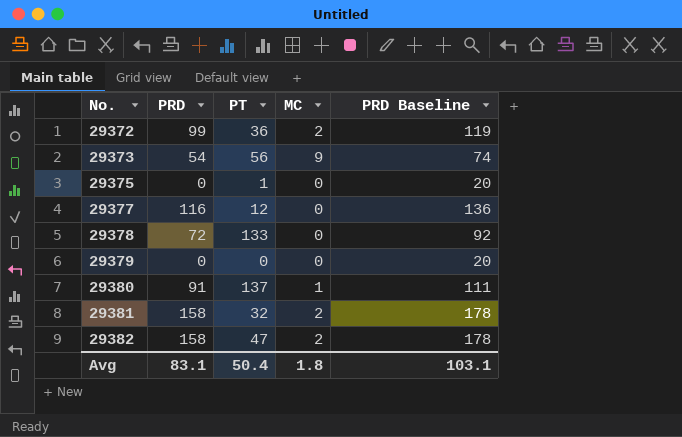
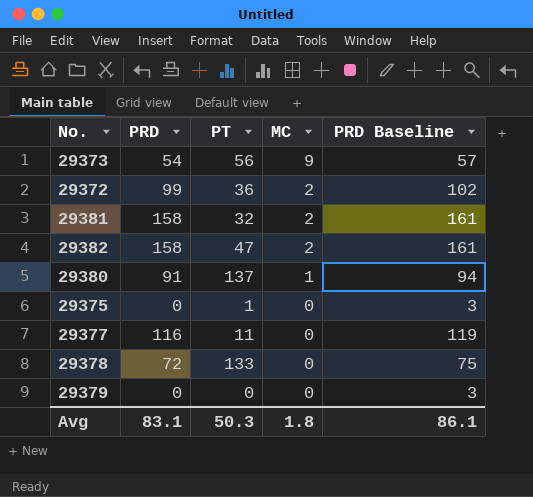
row order: No. ascending -> MC descending
column PRD Baseline | formula: [PRD] + 20 -> [PRD] + 3
29377 | PT: 12 -> 11
Avg | PT: 50.4 -> 50.3
Avg | PRD Baseline: 103.1 -> 86.1

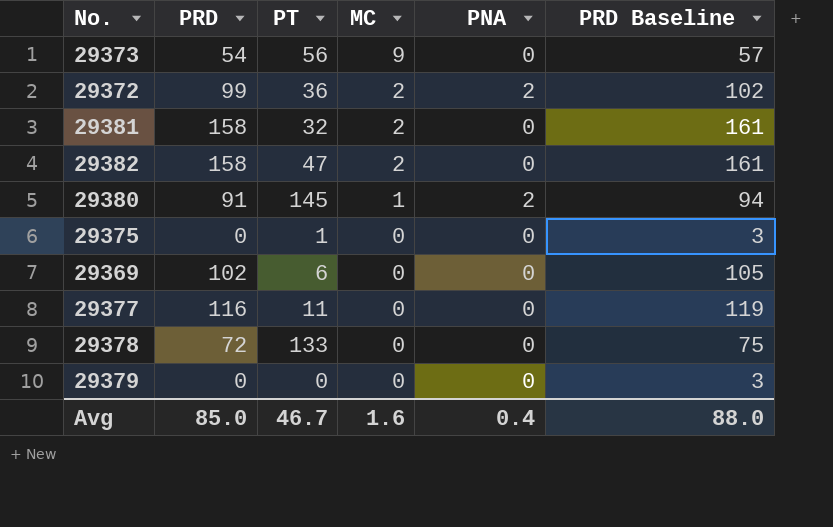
column PNA | position: none -> 5
29380 | PT: 137 -> 145
row 29369: none -> 102 | 6 | 0 | 0 | 105
Avg | PRD: 83.1 -> 85.0
Avg | PT: 50.3 -> 46.7
Avg | MC: 1.8 -> 1.6
Avg | PRD Baseline: 86.1 -> 88.0

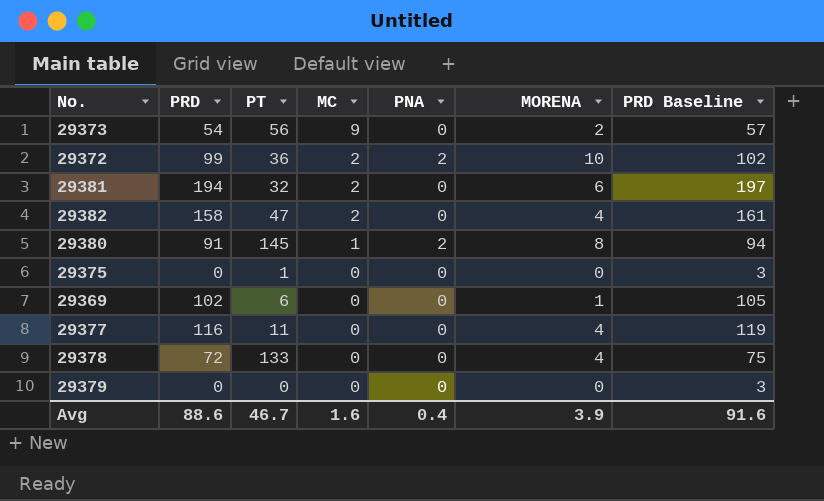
column MORENA | position: none -> 6
29381 | PRD: 158 -> 194
29381 | PRD Baseline: 161 -> 197
Avg | PRD: 85.0 -> 88.6
Avg | PRD Baseline: 88.0 -> 91.6

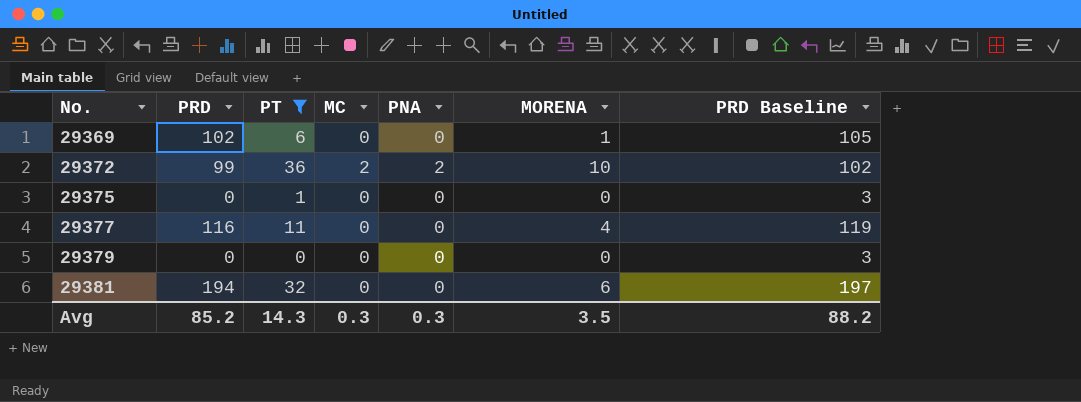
filter: none -> PT <= 36
row order: MC descending -> No. ascending
29381 | MC: 2 -> 0
Avg | PRD: 88.6 -> 85.2
Avg | PT: 46.7 -> 14.3
Avg | MC: 1.6 -> 0.3
Avg | PNA: 0.4 -> 0.3
Avg | MORENA: 3.9 -> 3.5
Avg | PRD Baseline: 91.6 -> 88.2

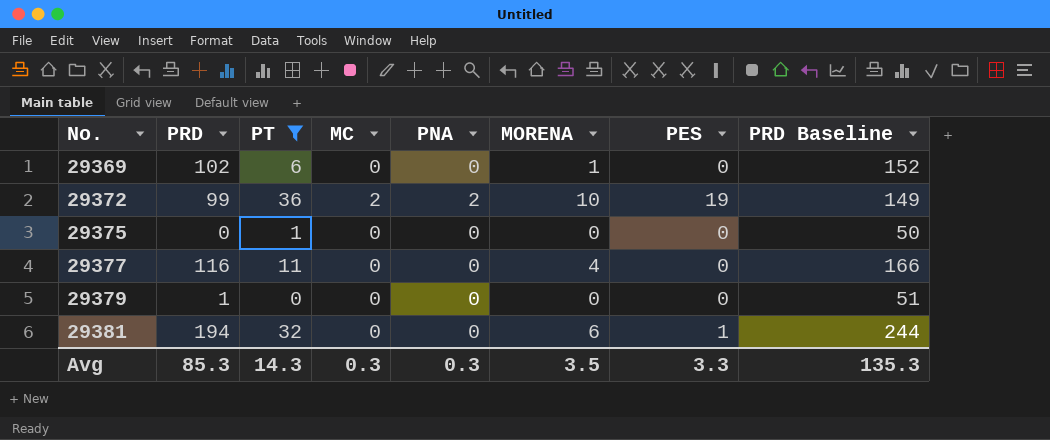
column PES | position: none -> 7
column PRD Baseline | formula: [PRD] + 3 -> [PRD] + 50
29379 | PRD: 0 -> 1
Avg | PRD: 85.2 -> 85.3
Avg | PRD Baseline: 88.2 -> 135.3

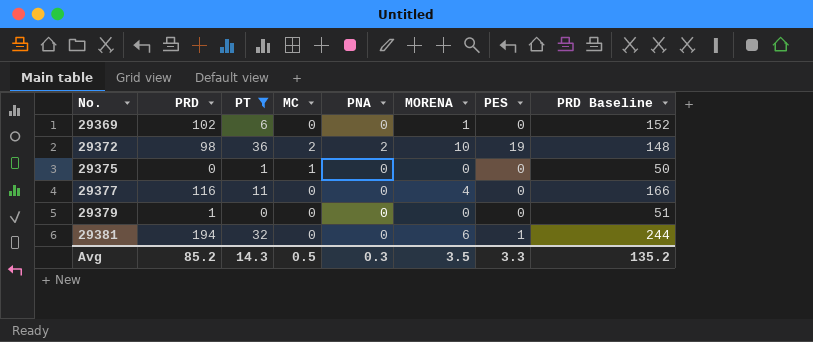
29372 | PRD: 99 -> 98
29372 | PRD Baseline: 149 -> 148
29375 | MC: 0 -> 1
Avg | PRD: 85.3 -> 85.2
Avg | MC: 0.3 -> 0.5
Avg | PRD Baseline: 135.3 -> 135.2

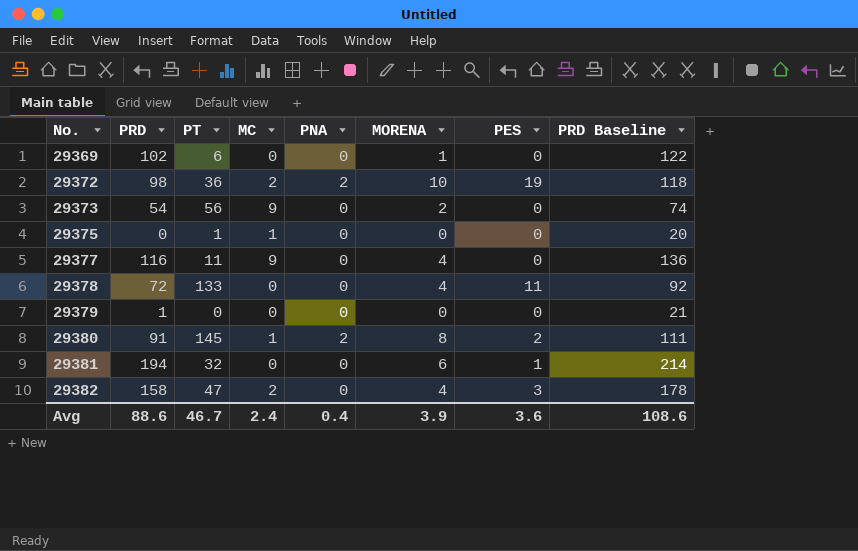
filter: PT <= 36 -> none
column PRD Baseline | formula: [PRD] + 50 -> [PRD] + 20
29377 | MC: 0 -> 9
Avg | PRD: 85.2 -> 88.6
Avg | PT: 14.3 -> 46.7
Avg | MC: 0.5 -> 2.4
Avg | PNA: 0.3 -> 0.4
Avg | MORENA: 3.5 -> 3.9
Avg | PES: 3.3 -> 3.6
Avg | PRD Baseline: 135.2 -> 108.6

